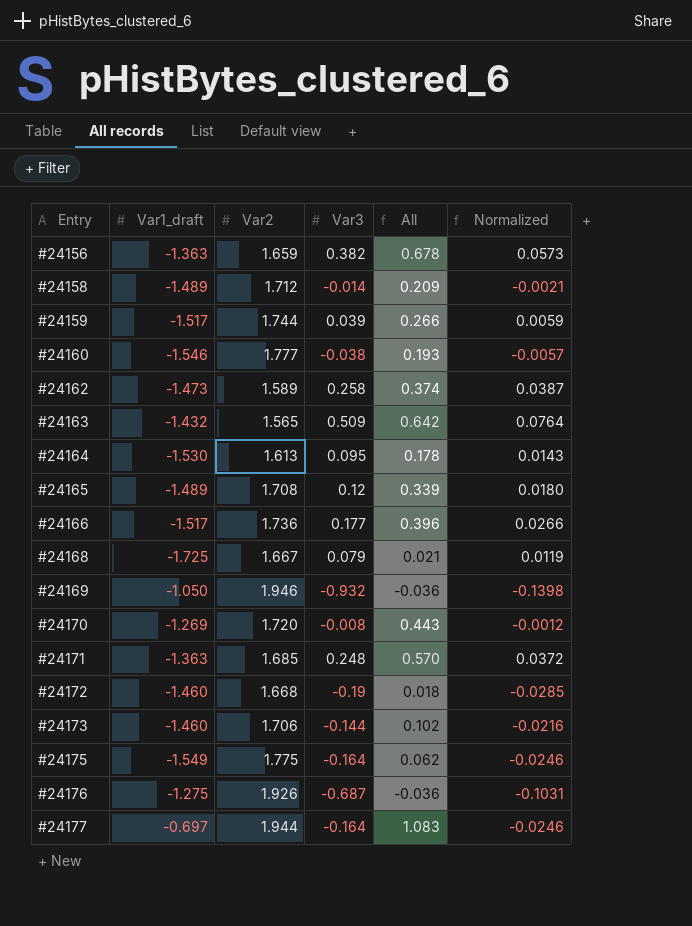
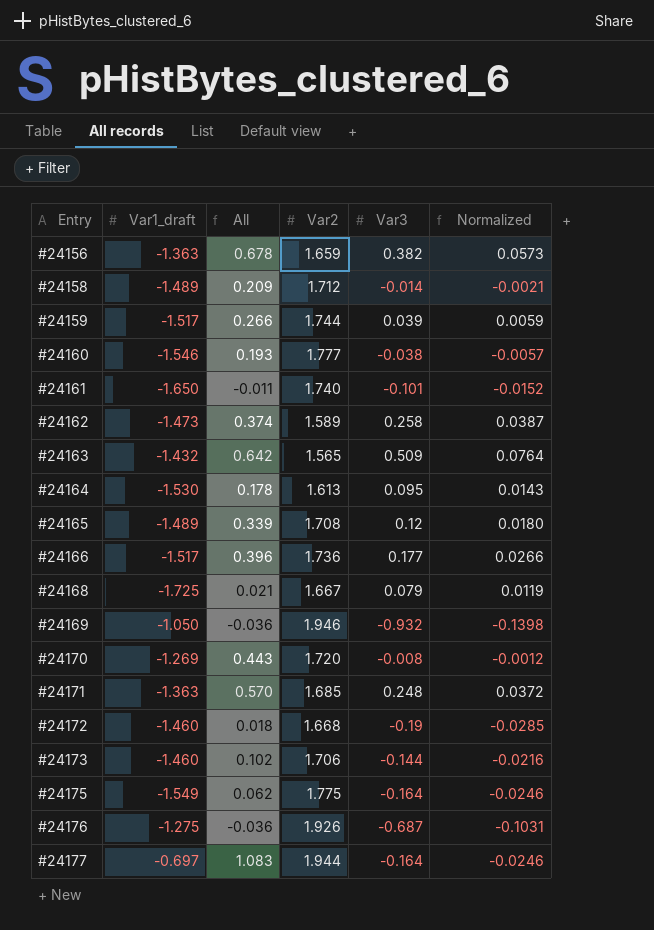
column All | position: 5 -> 3
row #24161: none -> -1.650 | -0.011 | 1.740 | -0.101 | -0.0152

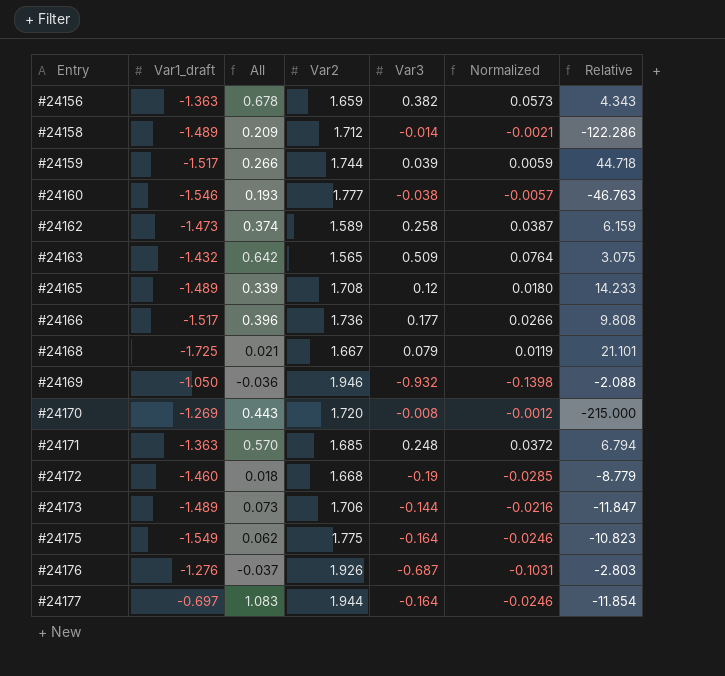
column Relative | formula: none -> [Var2] / [Var3]
row #24161: -1.650 | -0.011 | 1.740 | -0.101 | -0.0152 -> none
row #24164: -1.530 | 0.178 | 1.613 | 0.095 | 0.0143 -> none
#24173 | Var1_draft: -1.460 -> -1.489
#24173 | All: 0.102 -> 0.073
#24176 | Var1_draft: -1.275 -> -1.276
#24176 | All: -0.036 -> -0.037

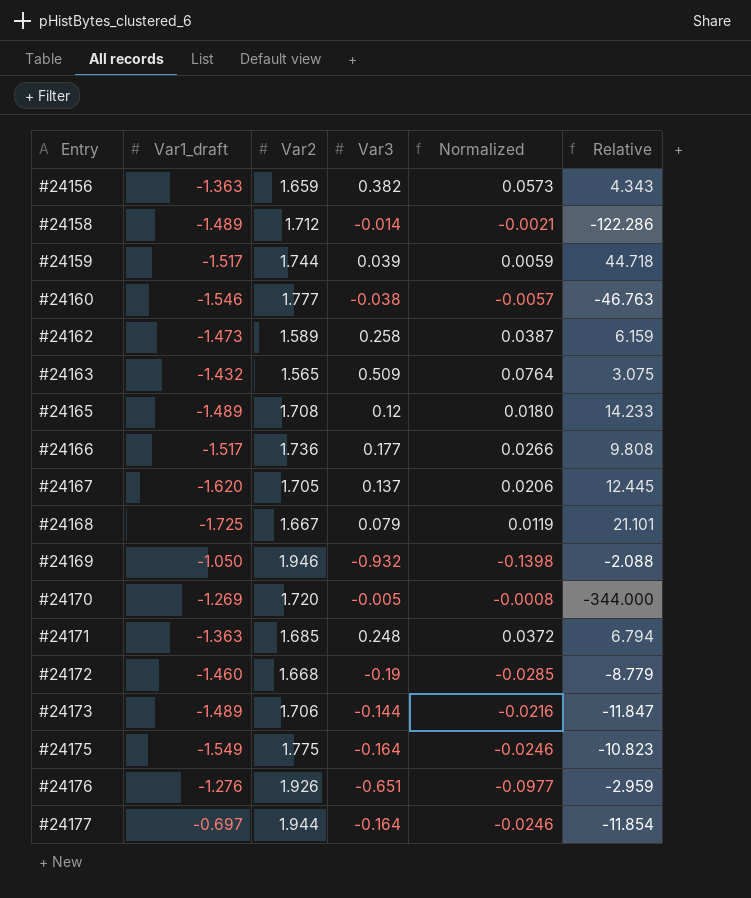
column All | formula: [Var1_draft] + [Var2] + [Var3] -> none
row #24167: none -> -1.620 | 1.705 | 0.137 | 0.0206 | 12.445
#24170 | Var3: -0.008 -> -0.005
#24170 | Normalized: -0.0012 -> -0.0008
#24170 | Relative: -215.000 -> -344.000
#24176 | Var3: -0.687 -> -0.651
#24176 | Normalized: -0.1031 -> -0.0977
#24176 | Relative: -2.803 -> -2.959

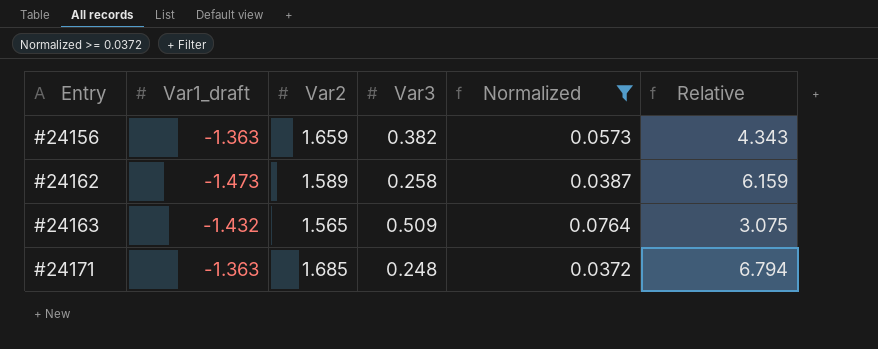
filter: none -> Normalized >= 0.0372

